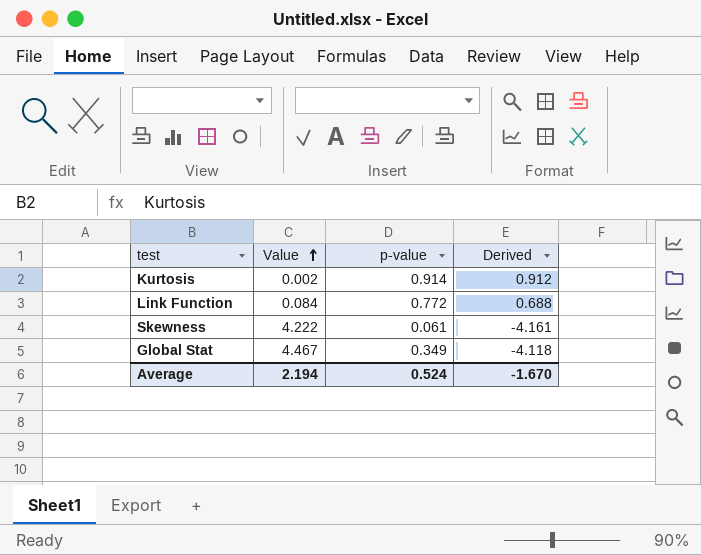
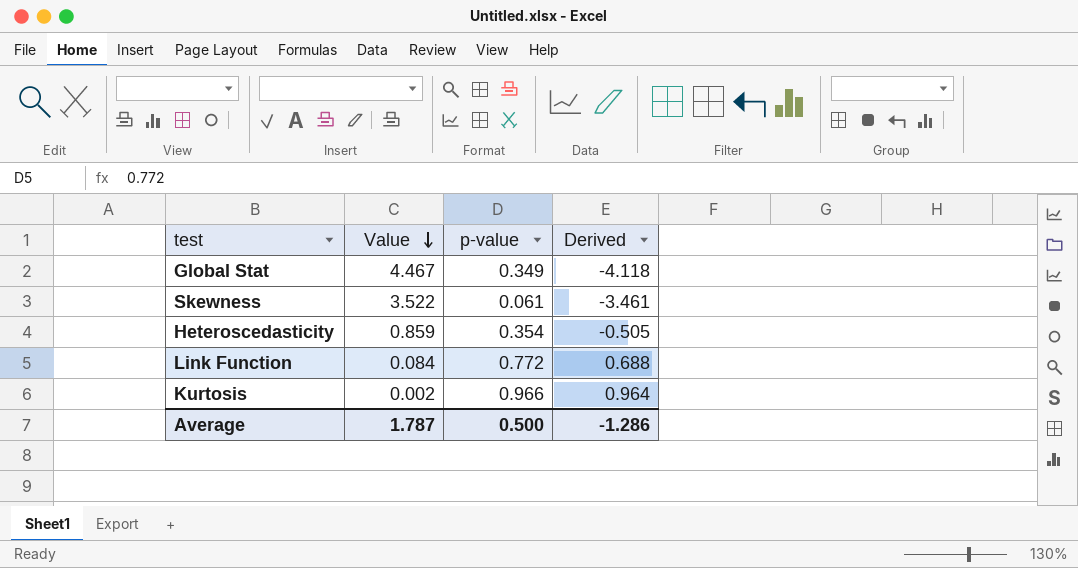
row order: Value ascending -> Value descending
Skewness | Value: 4.222 -> 3.522
Skewness | Derived: -4.161 -> -3.461
row Heteroscedasticity: none -> 0.859 | 0.354 | -0.505
Kurtosis | p-value: 0.914 -> 0.966
Kurtosis | Derived: 0.912 -> 0.964
Average | Value: 2.194 -> 1.787
Average | p-value: 0.524 -> 0.500
Average | Derived: -1.670 -> -1.286

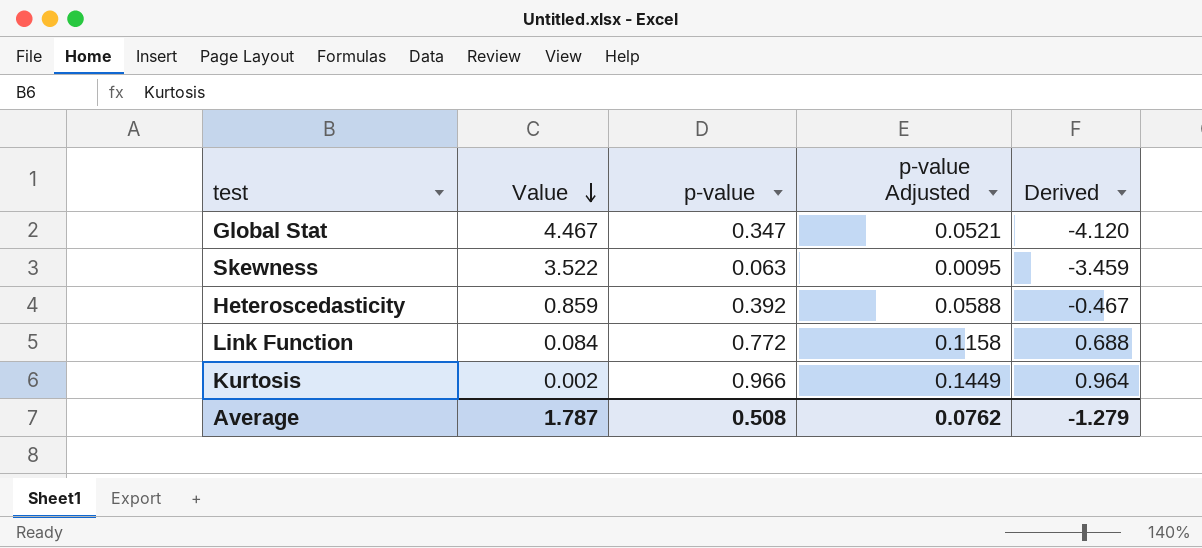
column p-value Adjusted | formula: none -> [p-value] * 0.15
Global Stat | p-value: 0.349 -> 0.347
Global Stat | Derived: -4.118 -> -4.120
Skewness | p-value: 0.061 -> 0.063
Skewness | Derived: -3.461 -> -3.459
Heteroscedasticity | p-value: 0.354 -> 0.392
Heteroscedasticity | Derived: -0.505 -> -0.467
Average | p-value: 0.500 -> 0.508
Average | Derived: -1.286 -> -1.279

